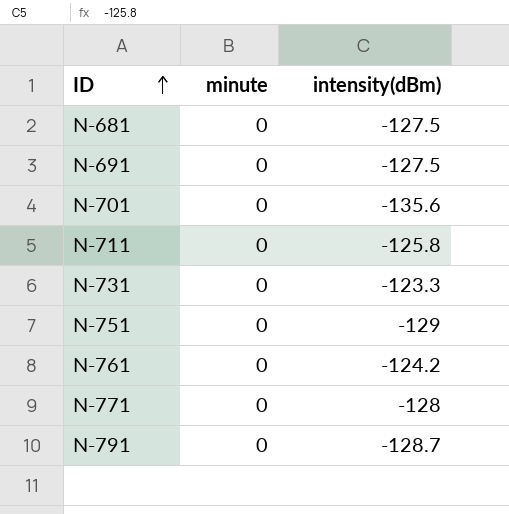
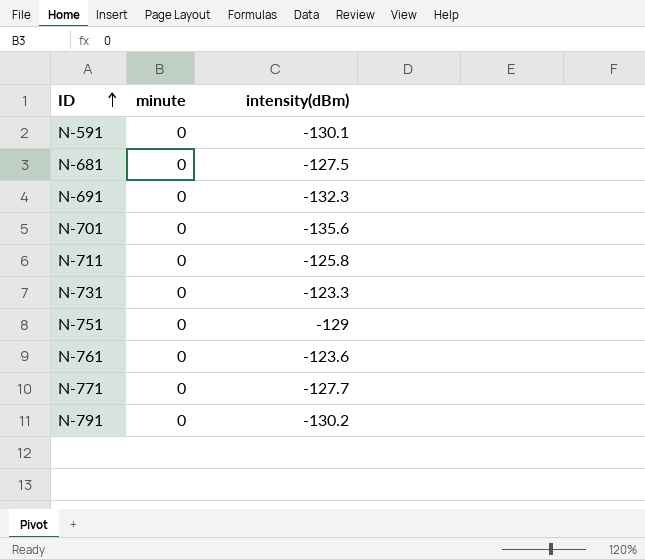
row N-591: none -> 0 | -130.1
N-691 | intensity(dBm): -127.5 -> -132.3
N-761 | intensity(dBm): -124.2 -> -123.6
N-771 | intensity(dBm): -128 -> -127.7
N-791 | intensity(dBm): -128.7 -> -130.2

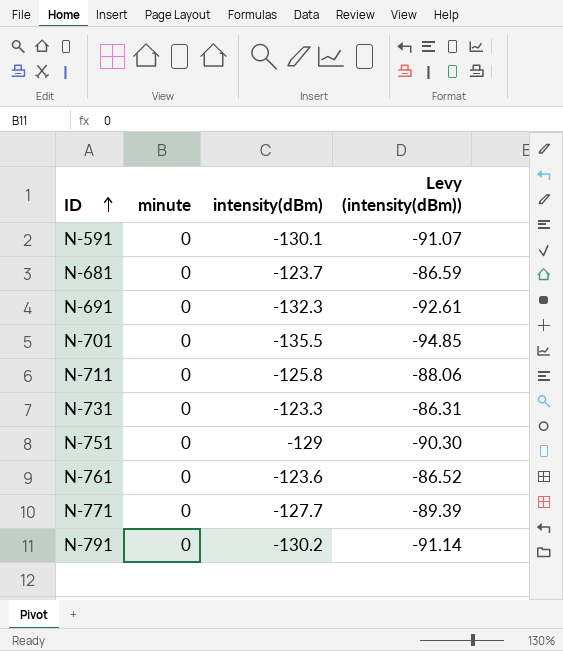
column Levy (intensity(dBm)) | formula: none -> [intensity(dBm)] * 0.7
N-681 | intensity(dBm): -127.5 -> -123.7
N-701 | intensity(dBm): -135.6 -> -135.5

